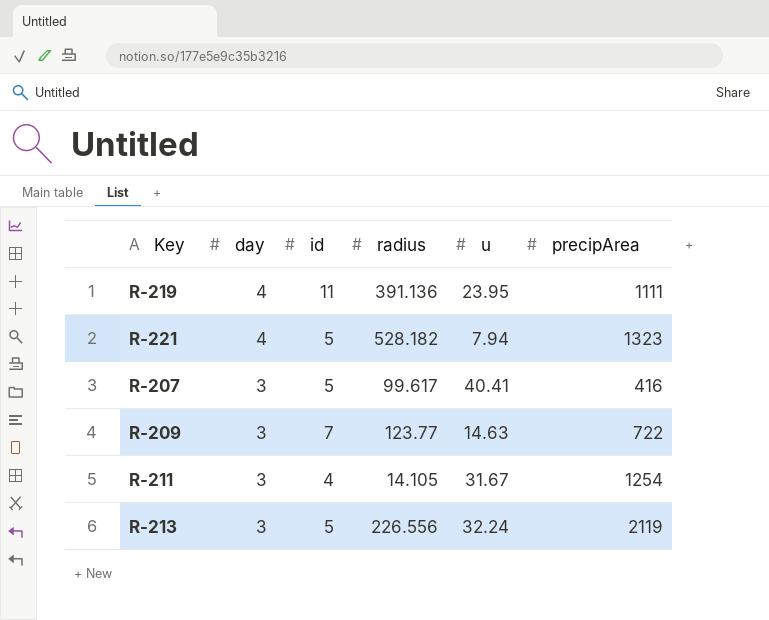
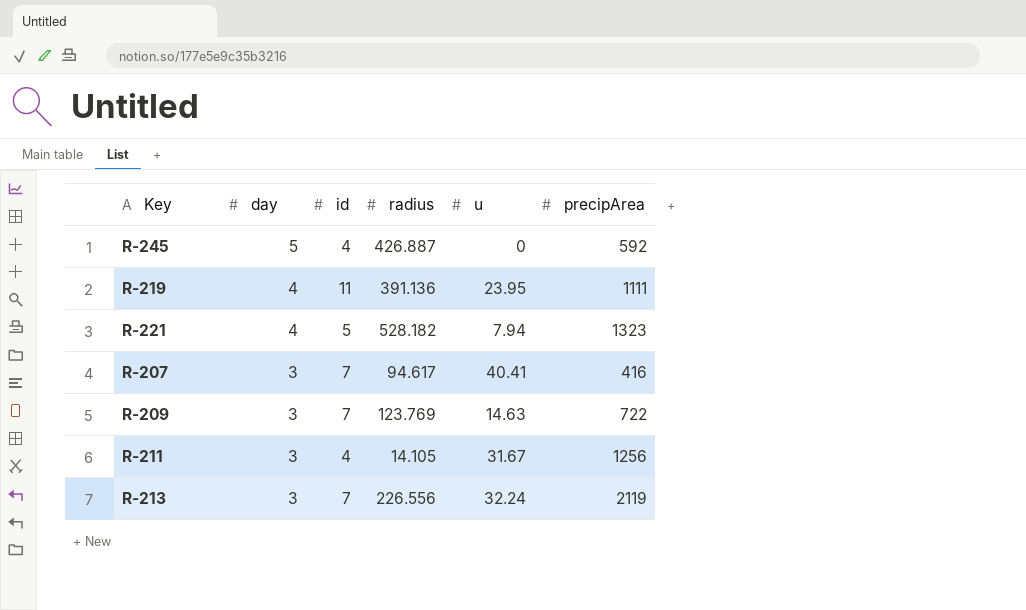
row R-245: none -> 5 | 4 | 426.887 | 0 | 592
R-207 | id: 5 -> 7
R-207 | radius: 99.617 -> 94.617
R-209 | radius: 123.77 -> 123.769
R-211 | precipArea: 1254 -> 1256
R-213 | id: 5 -> 7

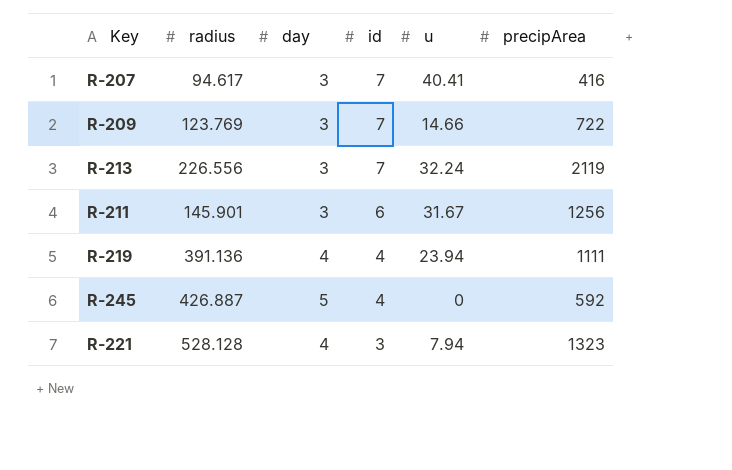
row order: day descending -> id descending
column radius | position: 4 -> 2
R-209 | u: 14.63 -> 14.66
R-211 | radius: 14.105 -> 145.901
R-211 | id: 4 -> 6
R-219 | id: 11 -> 4
R-219 | u: 23.95 -> 23.94
R-221 | radius: 528.182 -> 528.128
R-221 | id: 5 -> 3

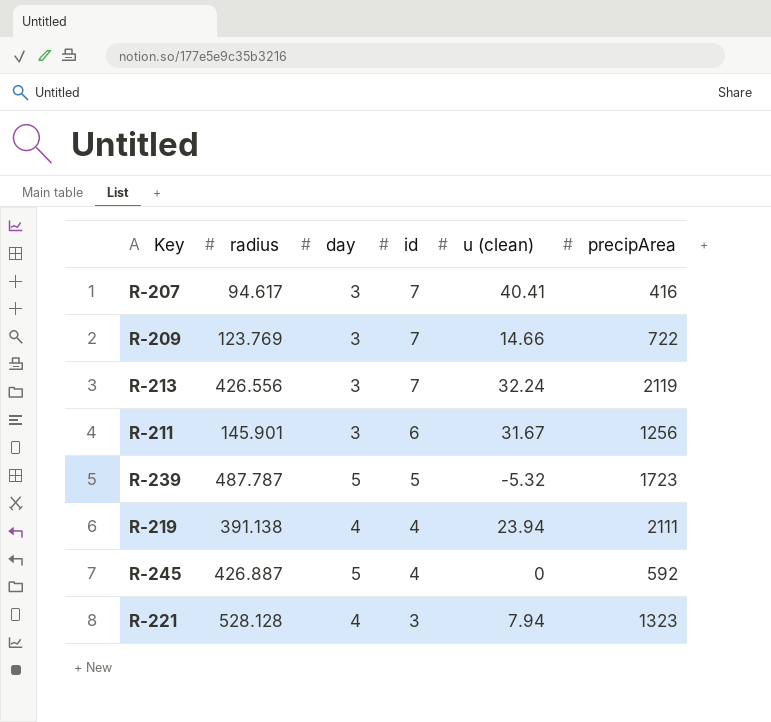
column name: u -> u (clean)
R-213 | radius: 226.556 -> 426.556
row R-239: none -> 487.787 | 5 | 5 | -5.32 | 1723
R-219 | radius: 391.136 -> 391.138
R-219 | precipArea: 1111 -> 2111

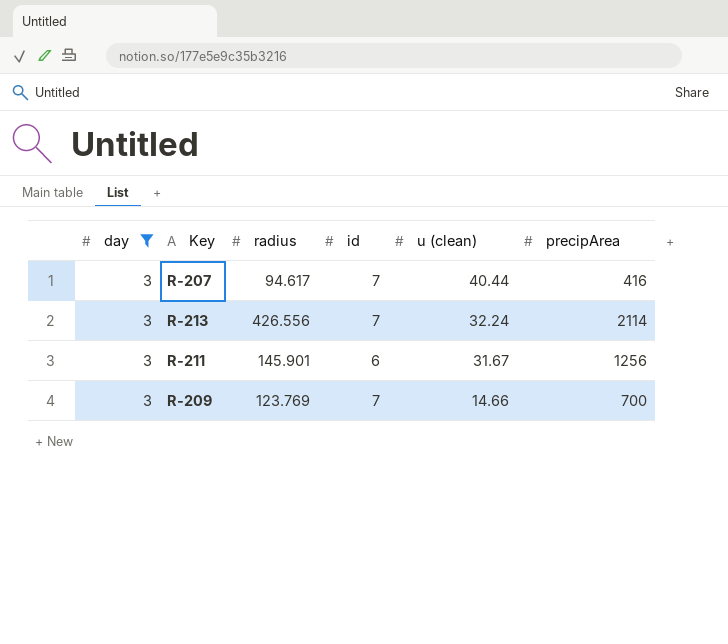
filter: none -> day = 3
row order: id descending -> u (clean) descending
column day | position: 3 -> 1
R-207 | u (clean): 40.41 -> 40.44
R-213 | precipArea: 2119 -> 2114
R-209 | precipArea: 722 -> 700

